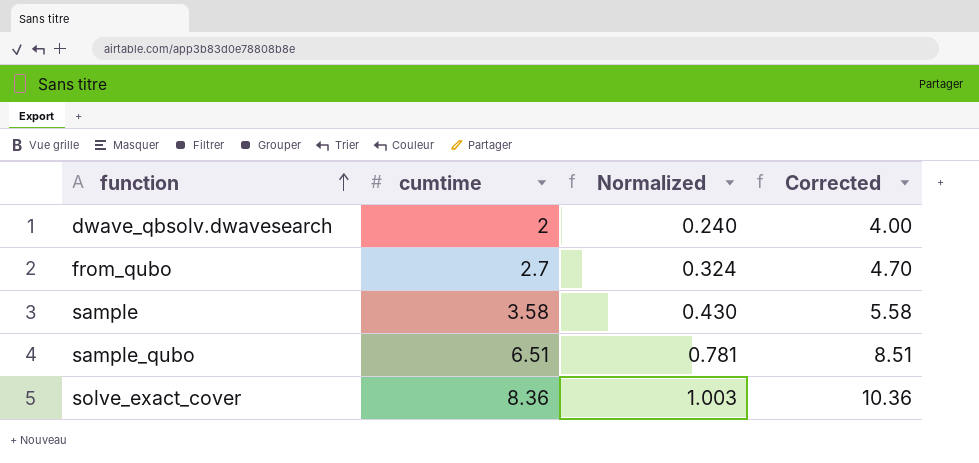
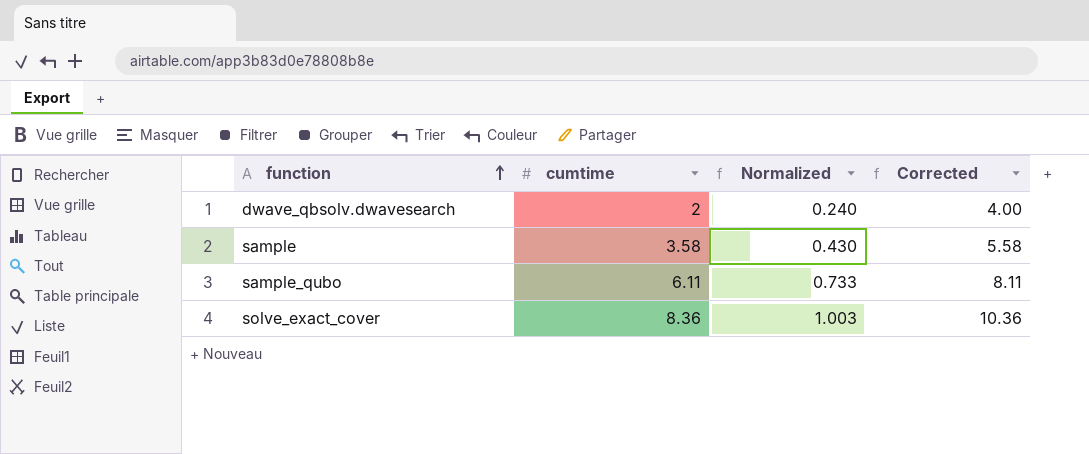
row from_qubo: 2.7 | 0.324 | 4.70 -> none
sample_qubo | cumtime: 6.51 -> 6.11
sample_qubo | Normalized: 0.781 -> 0.733
sample_qubo | Corrected: 8.51 -> 8.11

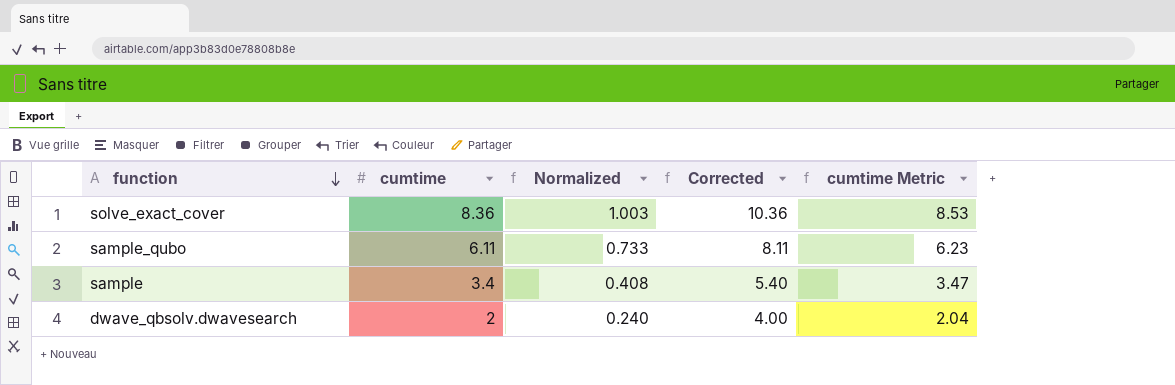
row order: function ascending -> function descending
column cumtime Metric | formula: none -> [cumtime] * 1.02
sample | cumtime: 3.58 -> 3.4
sample | Normalized: 0.430 -> 0.408
sample | Corrected: 5.58 -> 5.40

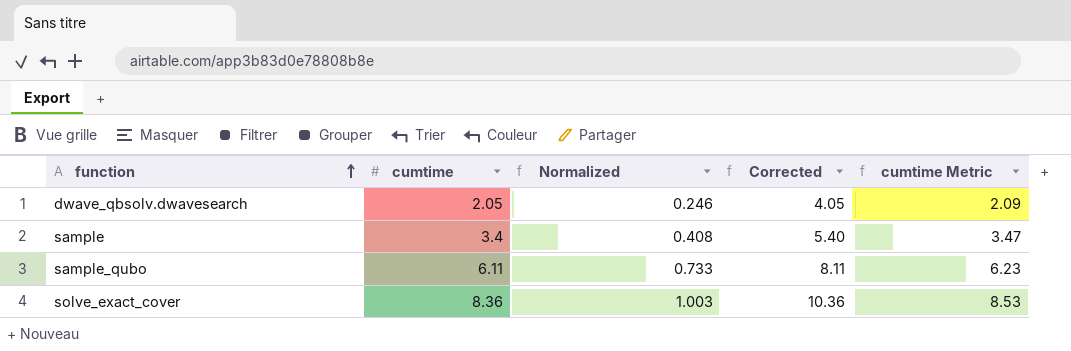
row order: function descending -> function ascending
dwave_qbsolv.dwavesearch | cumtime: 2 -> 2.05
dwave_qbsolv.dwavesearch | Normalized: 0.240 -> 0.246
dwave_qbsolv.dwavesearch | Corrected: 4.00 -> 4.05
dwave_qbsolv.dwavesearch | cumtime Metric: 2.04 -> 2.09

